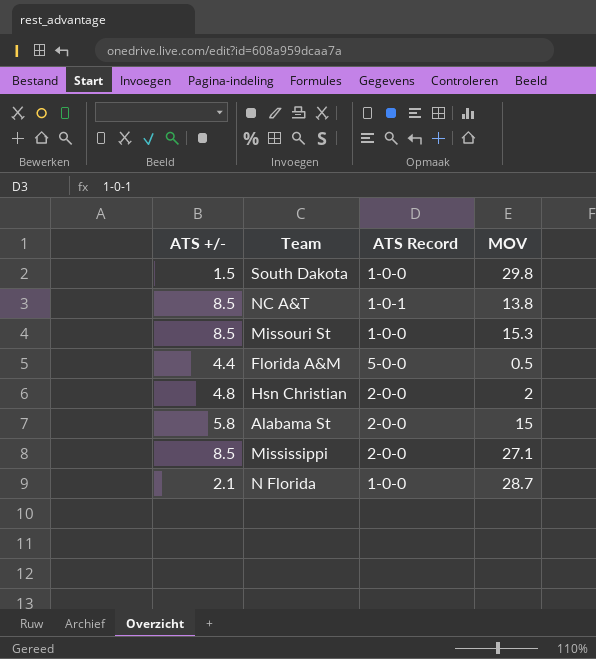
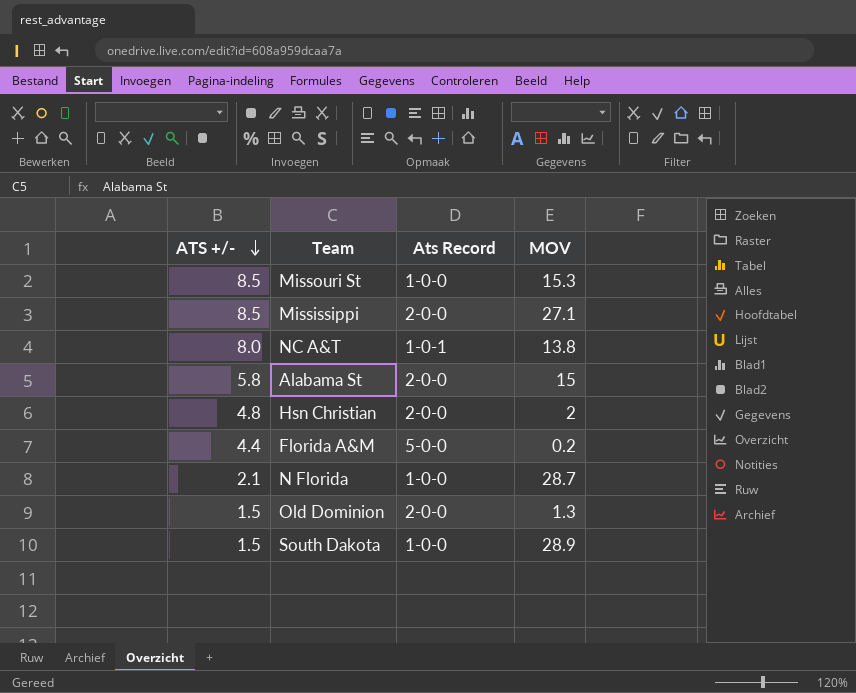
row order: none -> ATS +/- descending
column name: ATS Record -> Ats Record
NC A&T | ATS +/-: 8.5 -> 8.0
Florida A&M | MOV: 0.5 -> 0.2
row Old Dominion: none -> 1.5 | 2-0-0 | 1.3
South Dakota | MOV: 29.8 -> 28.9

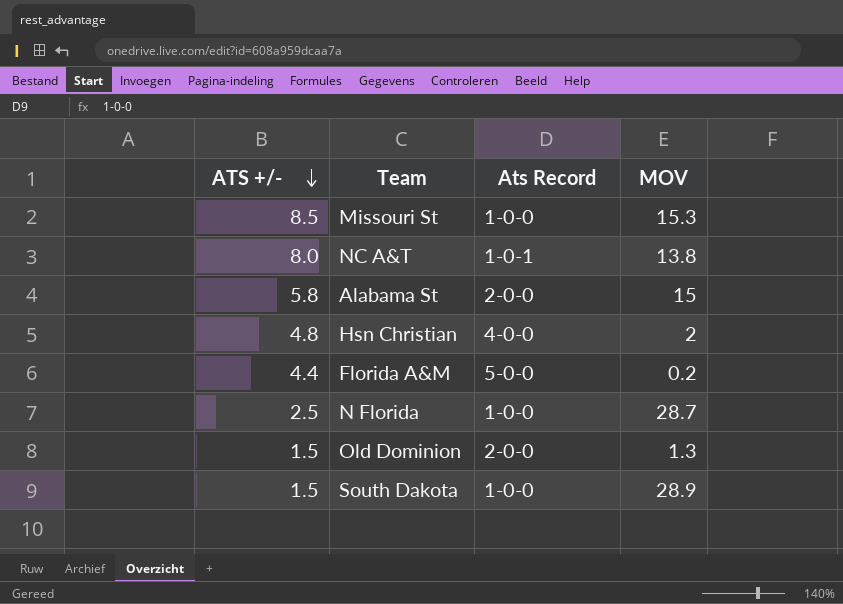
row Mississippi: 8.5 | 2-0-0 | 27.1 -> none
Hsn Christian | Ats Record: 2-0-0 -> 4-0-0
N Florida | ATS +/-: 2.1 -> 2.5

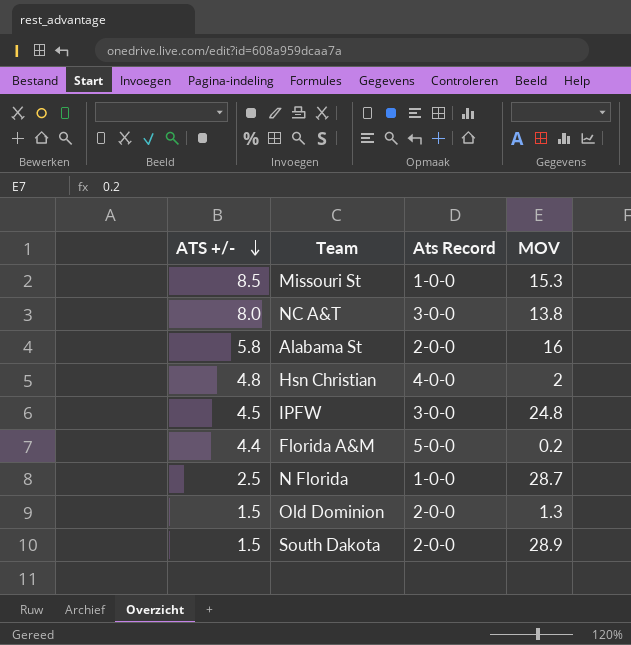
NC A&T | Ats Record: 1-0-1 -> 3-0-0
Alabama St | MOV: 15 -> 16
row IPFW: none -> 4.5 | 3-0-0 | 24.8
South Dakota | Ats Record: 1-0-0 -> 2-0-0

